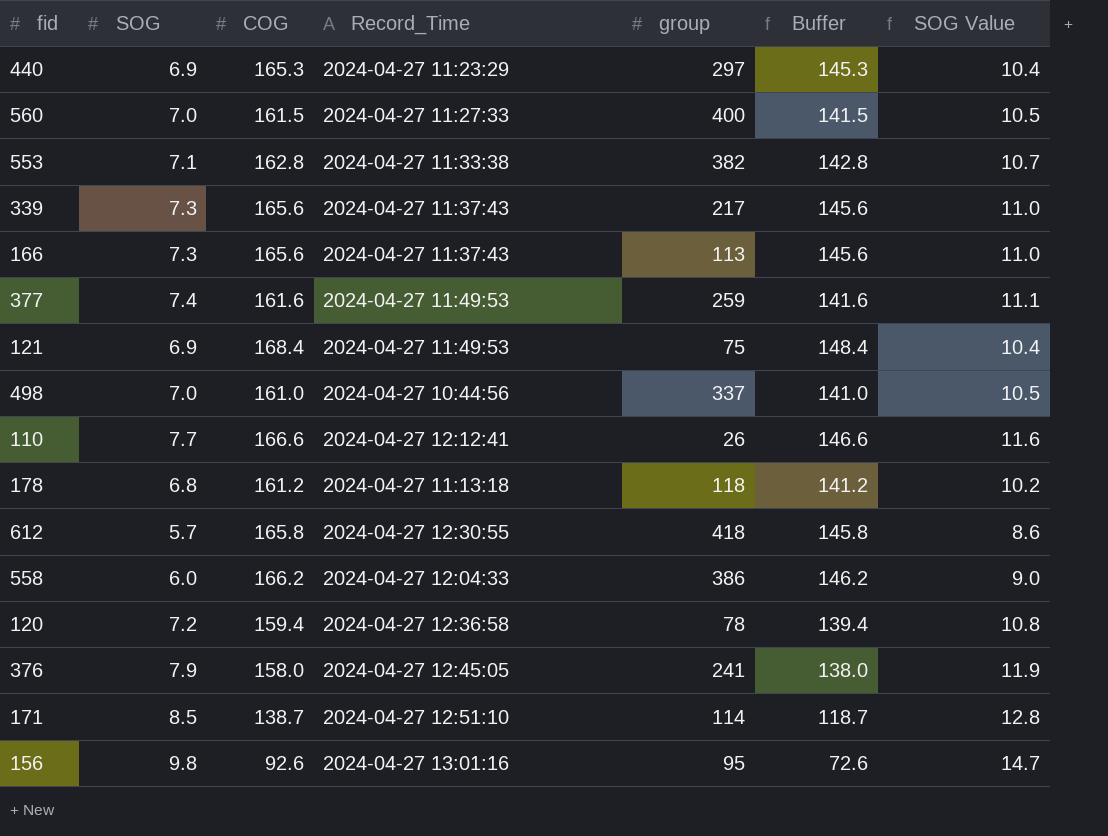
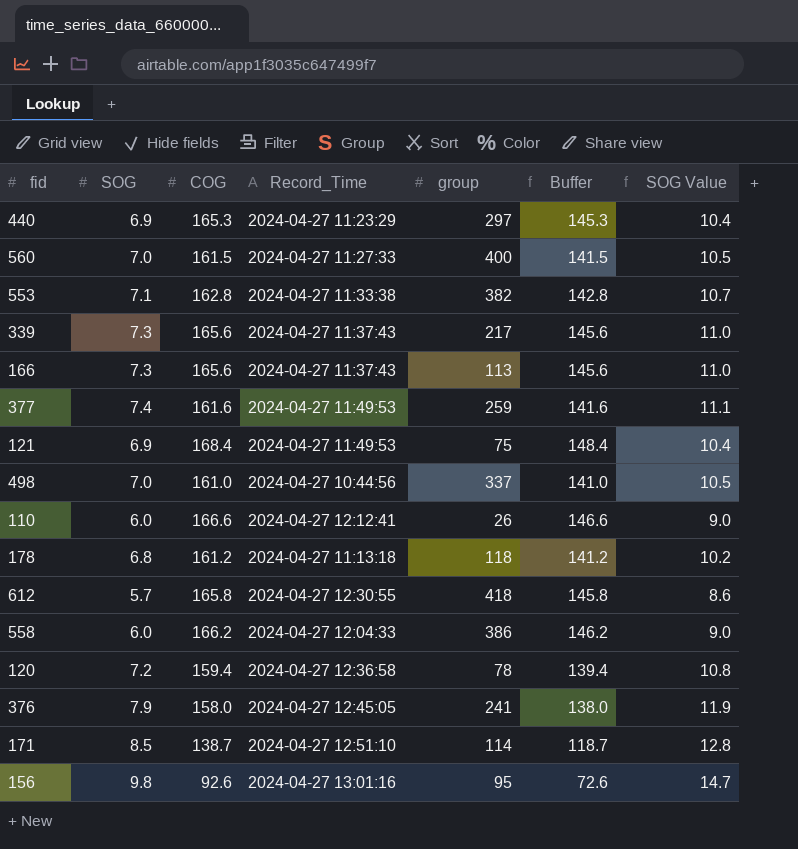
110 | SOG: 7.7 -> 6.0
110 | SOG Value: 11.6 -> 9.0

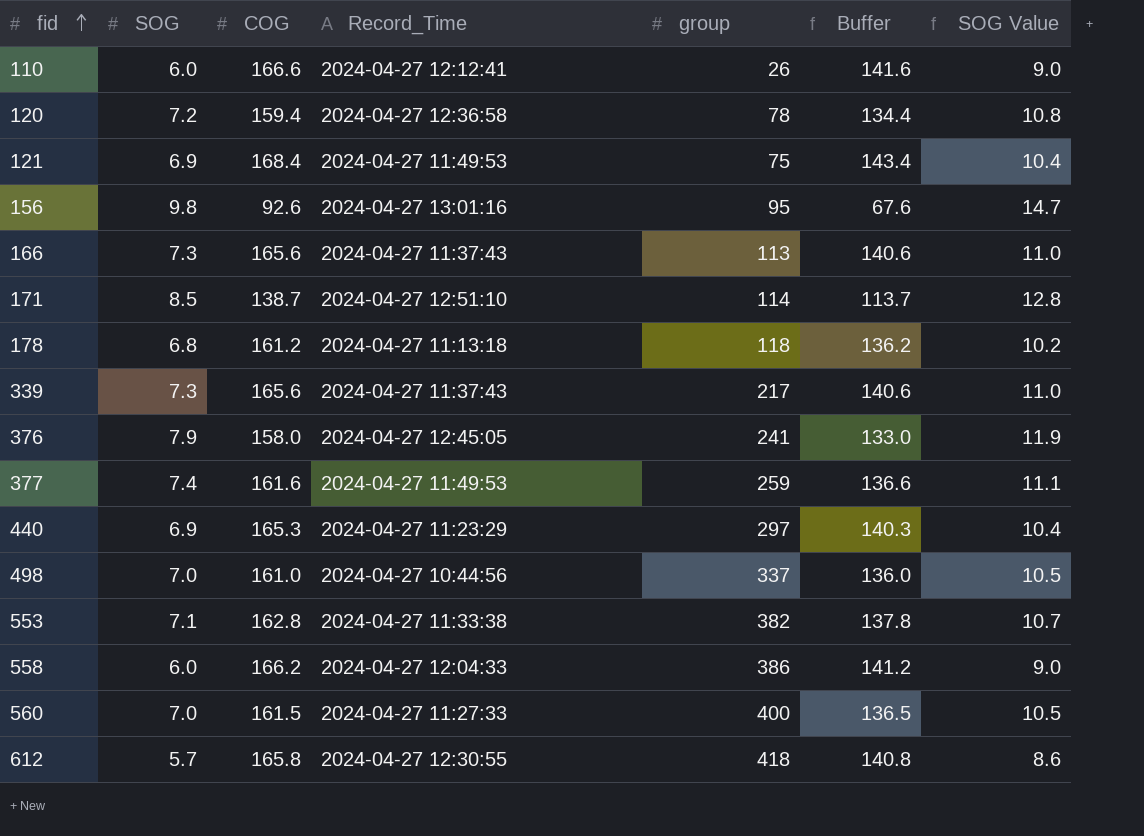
row order: none -> fid ascending
column Buffer | formula: [COG] - 20 -> [COG] - 25

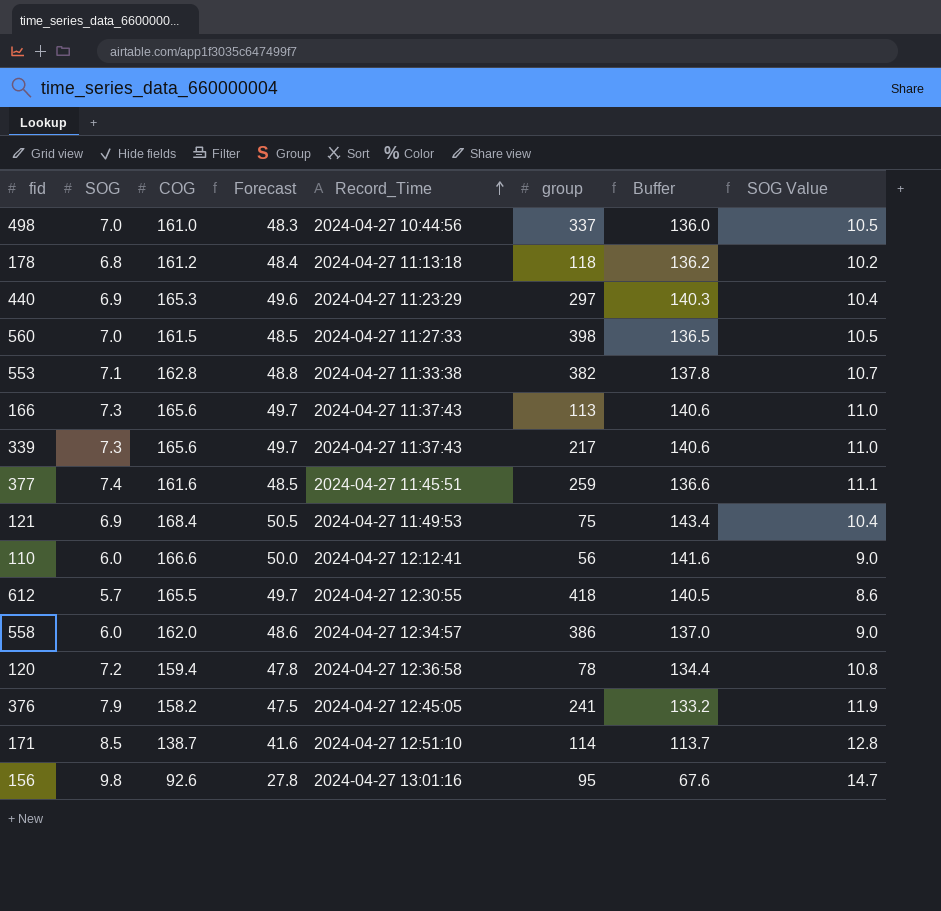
row order: fid ascending -> Record_Time ascending
column Forecast | formula: none -> [COG] * 0.3
560 | group: 400 -> 398
377 | Record_Time: 2024-04-27 11:49:53 -> 2024-04-27 11:45:51
110 | group: 26 -> 56
612 | COG: 165.8 -> 165.5
612 | Buffer: 140.8 -> 140.5
558 | COG: 166.2 -> 162.0
558 | Record_Time: 2024-04-27 12:04:33 -> 2024-04-27 12:34:57
558 | Buffer: 141.2 -> 137.0
376 | COG: 158.0 -> 158.2
376 | Buffer: 133.0 -> 133.2

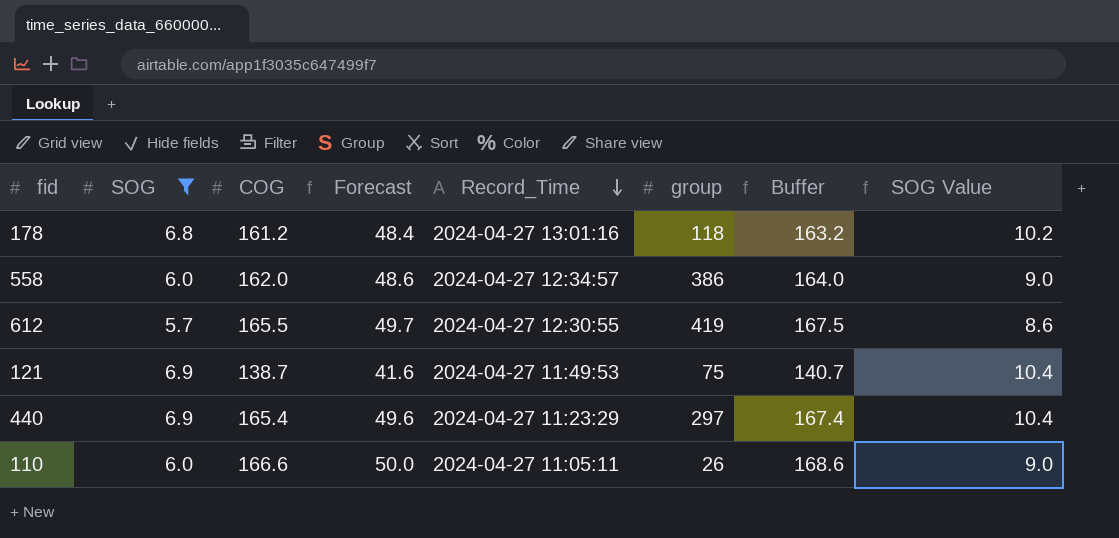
filter: none -> SOG <= 6.9
row order: Record_Time ascending -> Record_Time descending
column Buffer | formula: [COG] - 25 -> [COG] + 2
178 | Record_Time: 2024-04-27 11:13:18 -> 2024-04-27 13:01:16
612 | group: 418 -> 419
121 | COG: 168.4 -> 138.7
121 | Forecast: 50.5 -> 41.6
440 | COG: 165.3 -> 165.4
110 | Record_Time: 2024-04-27 12:12:41 -> 2024-04-27 11:05:11
110 | group: 56 -> 26

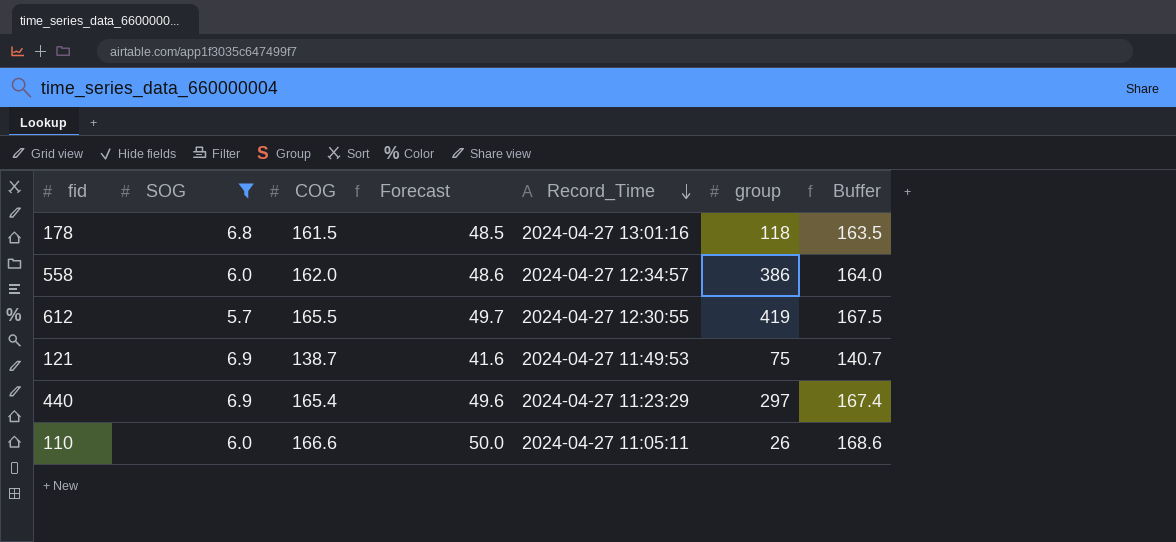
column SOG Value | formula: [SOG] * 1.5 -> none
178 | COG: 161.2 -> 161.5
178 | Forecast: 48.4 -> 48.5
178 | Buffer: 163.2 -> 163.5

